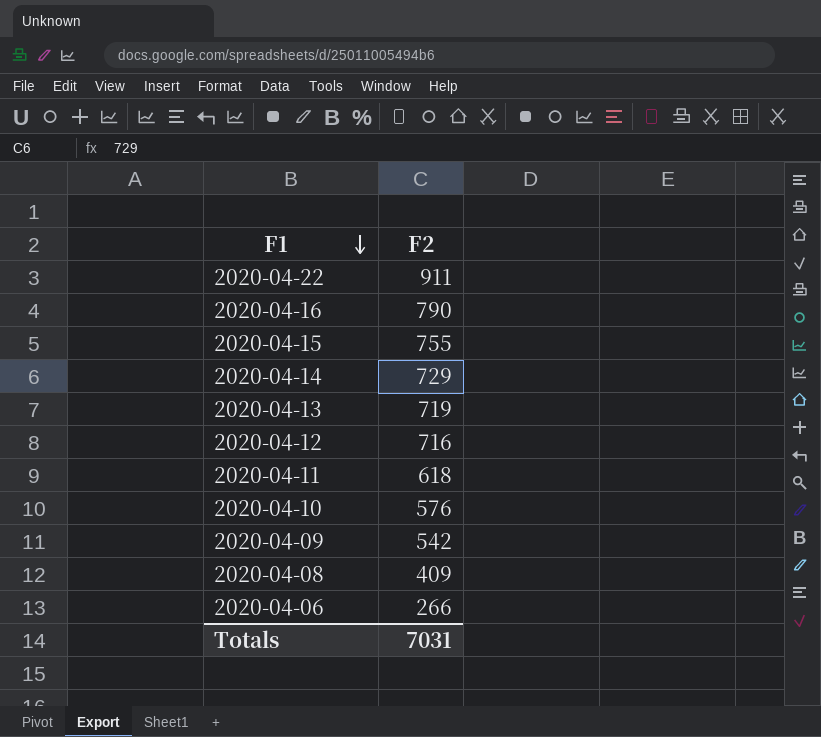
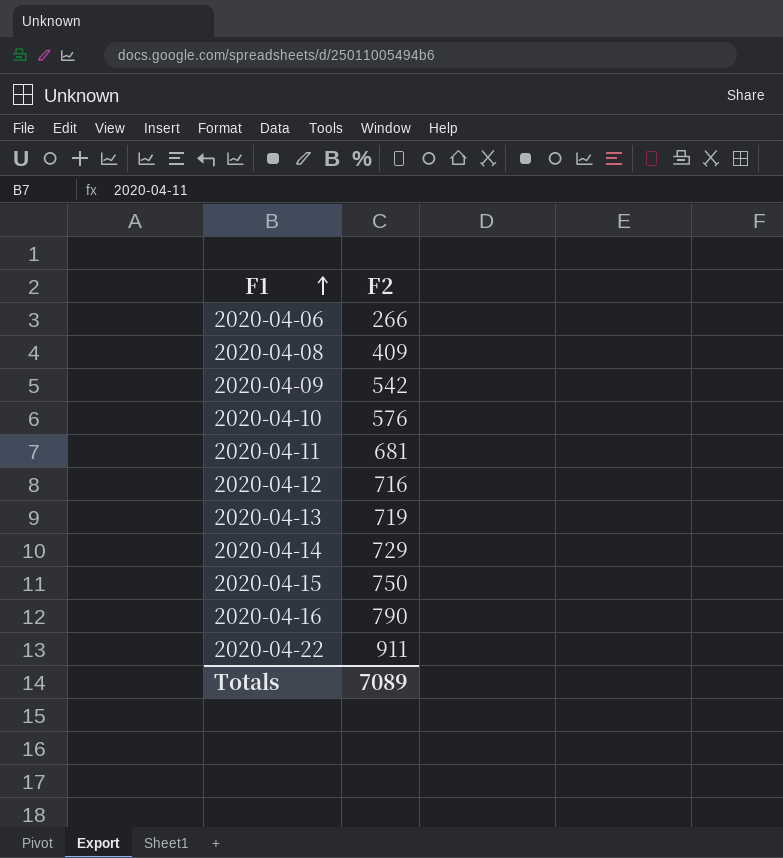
row order: F1 descending -> F1 ascending
2020-04-11 | F2: 618 -> 681
2020-04-15 | F2: 755 -> 750
Totals | F2: 7031 -> 7089

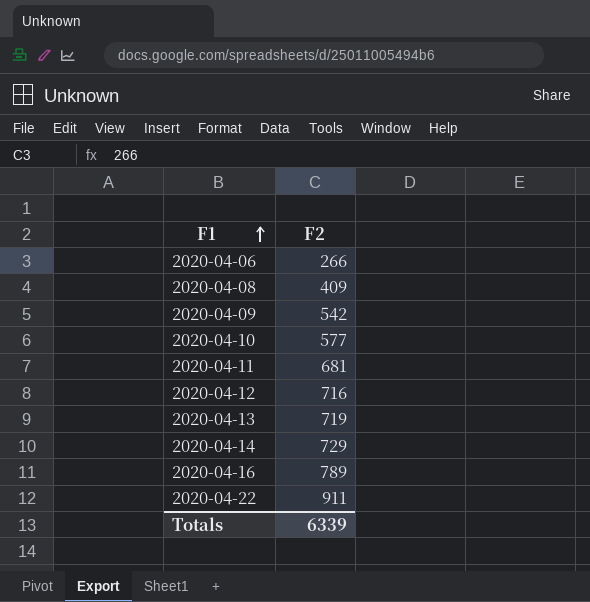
row 2020-04-15: 750 -> none
2020-04-10 | F2: 576 -> 577
2020-04-16 | F2: 790 -> 789
Totals | F2: 7089 -> 6339

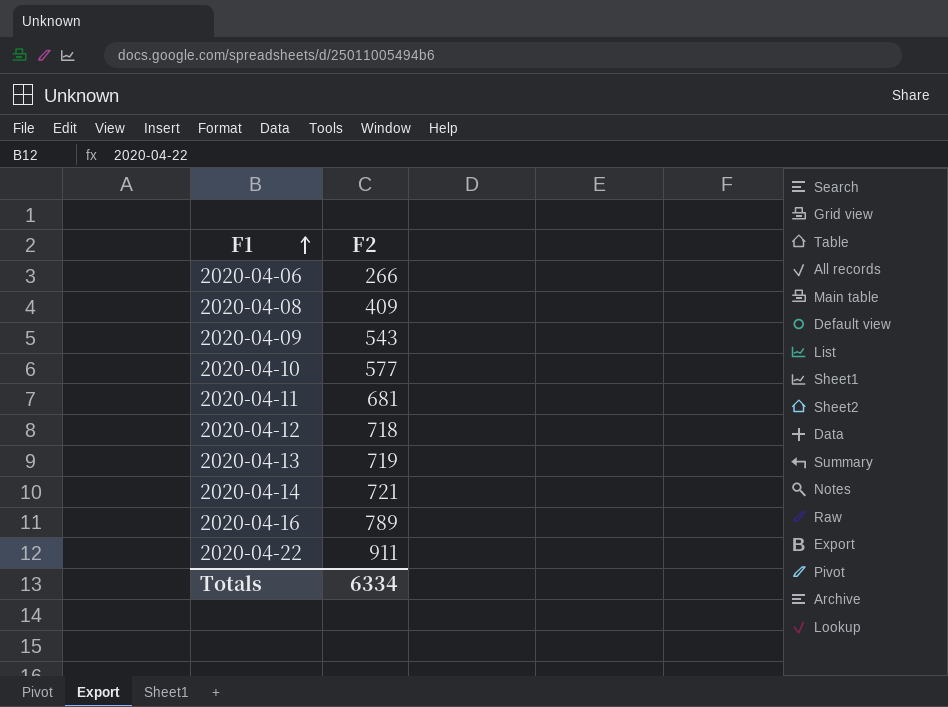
2020-04-09 | F2: 542 -> 543
2020-04-12 | F2: 716 -> 718
2020-04-14 | F2: 729 -> 721
Totals | F2: 6339 -> 6334

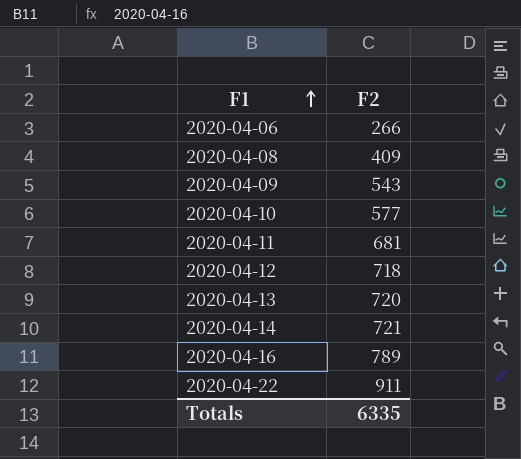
2020-04-13 | F2: 719 -> 720
Totals | F2: 6334 -> 6335

